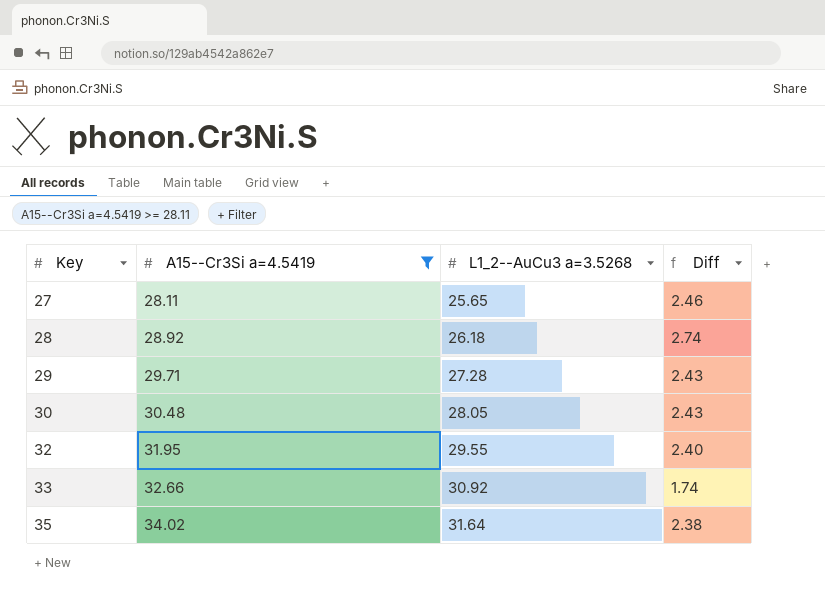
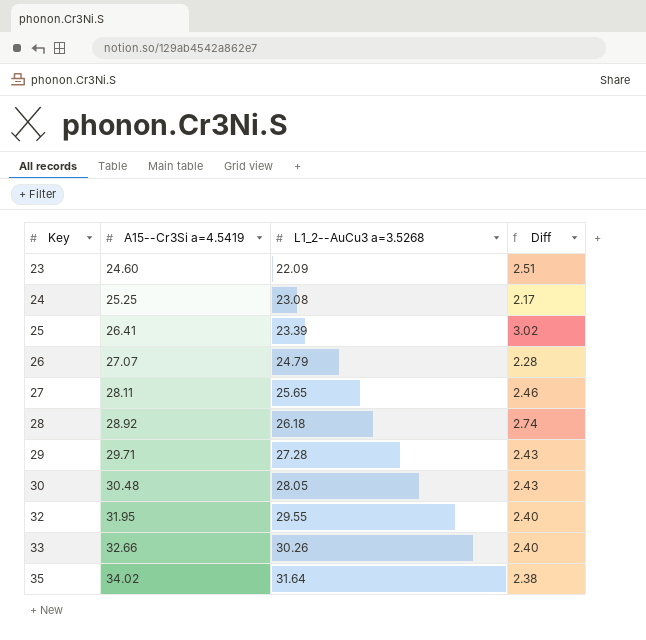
filter: A15--Cr3Si a=4.5419 >= 28.11 -> none
33 | L1_2--AuCu3 a=3.5268: 30.92 -> 30.26
33 | Diff: 1.74 -> 2.40

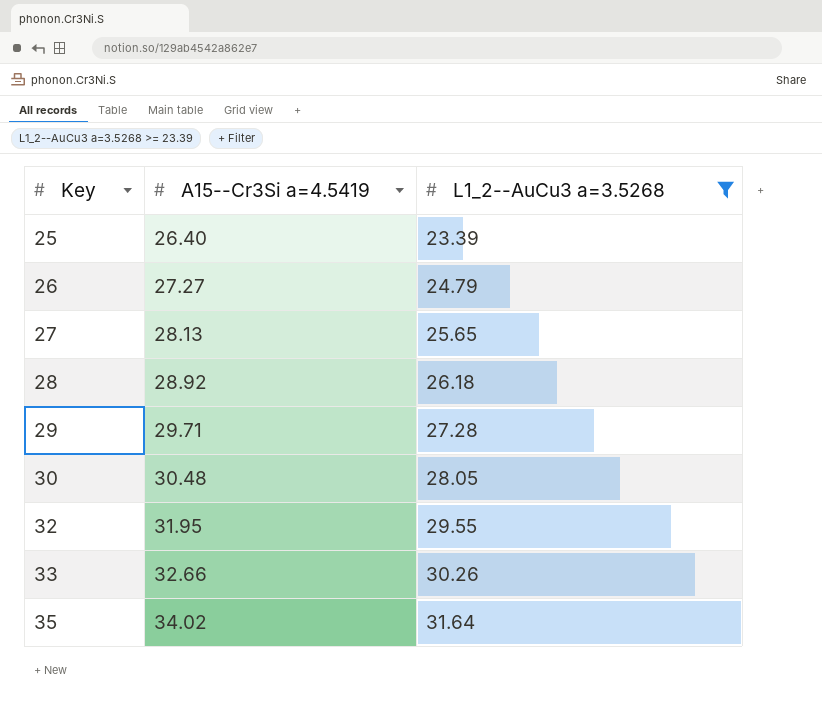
filter: none -> L1_2--AuCu3 a=3.5268 >= 23.39
column Diff | formula: [A15--Cr3Si a=4.5419] - [L1_2--AuCu3 a=3.5268] -> none
25 | A15--Cr3Si a=4.5419: 26.41 -> 26.40
26 | A15--Cr3Si a=4.5419: 27.07 -> 27.27
27 | A15--Cr3Si a=4.5419: 28.11 -> 28.13

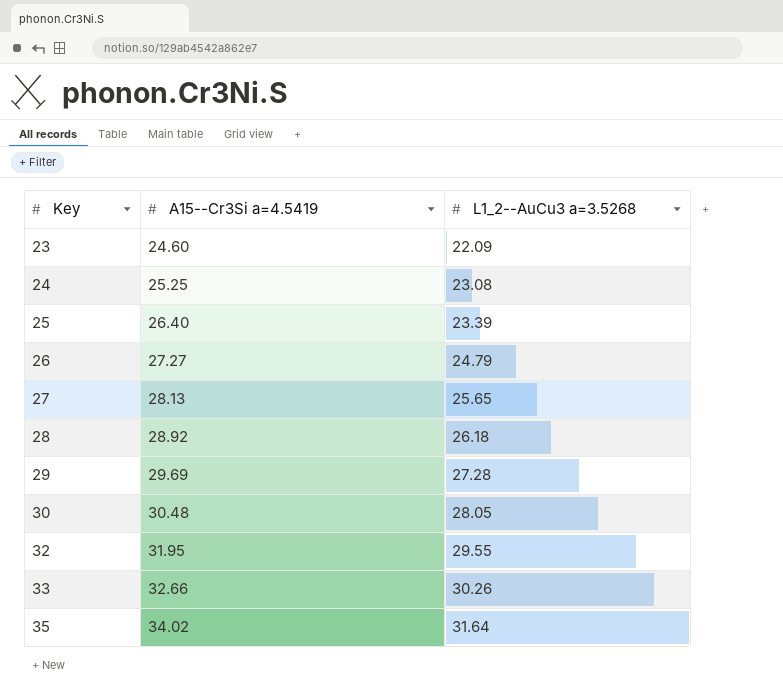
filter: L1_2--AuCu3 a=3.5268 >= 23.39 -> none
29 | A15--Cr3Si a=4.5419: 29.71 -> 29.69

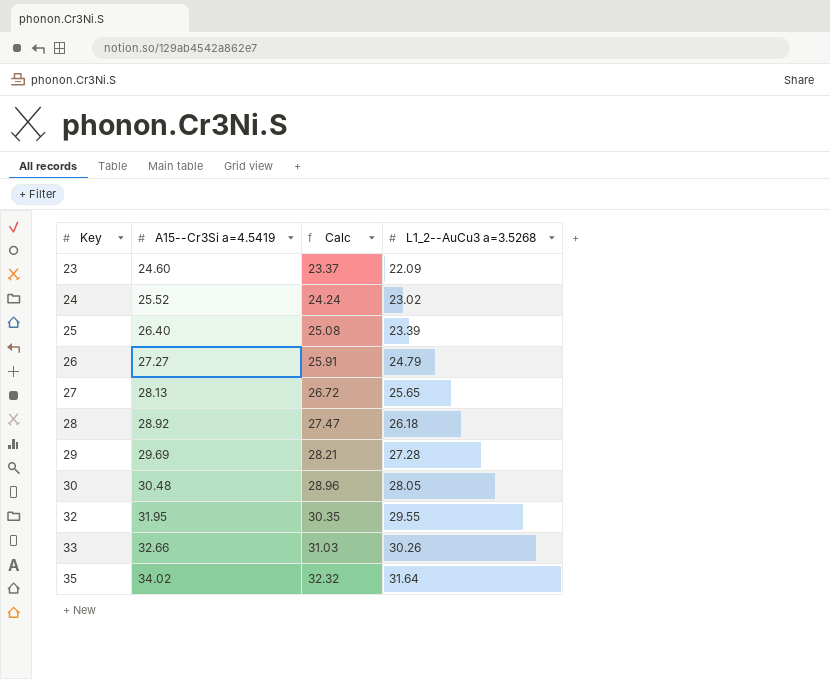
column Calc | formula: none -> [A15--Cr3Si a=4.5419] * 0.95
24 | A15--Cr3Si a=4.5419: 25.25 -> 25.52
24 | L1_2--AuCu3 a=3.5268: 23.08 -> 23.02

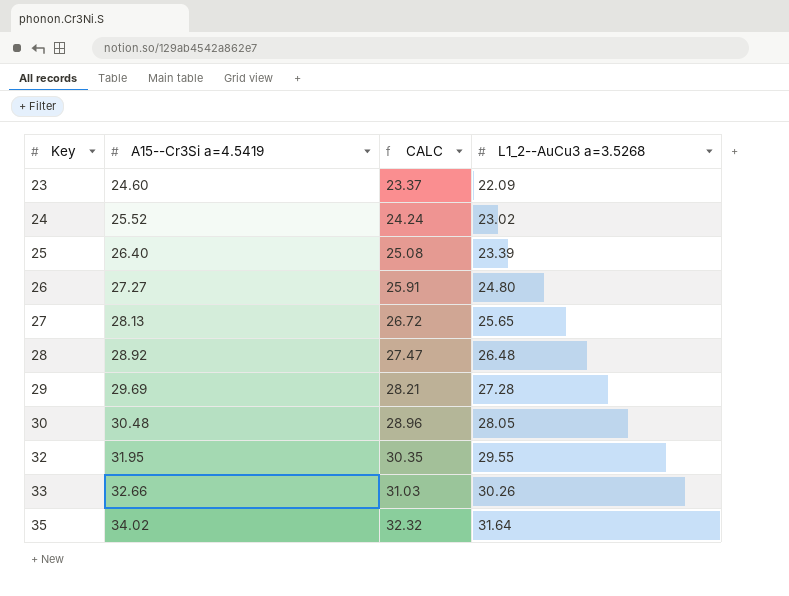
column name: Calc -> CALC
26 | L1_2--AuCu3 a=3.5268: 24.79 -> 24.80
28 | L1_2--AuCu3 a=3.5268: 26.18 -> 26.48

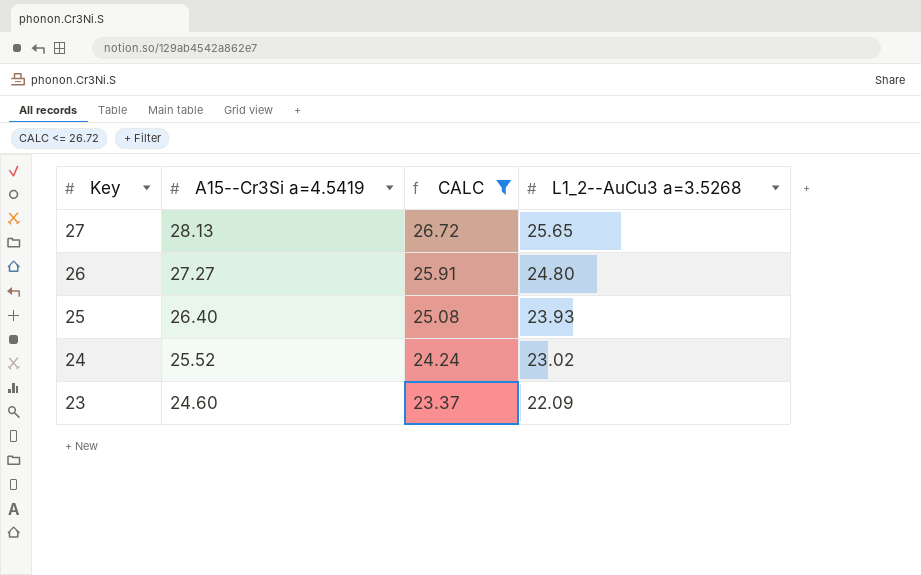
filter: none -> CALC <= 26.72
row order: Key ascending -> Key descending
25 | L1_2--AuCu3 a=3.5268: 23.39 -> 23.93

